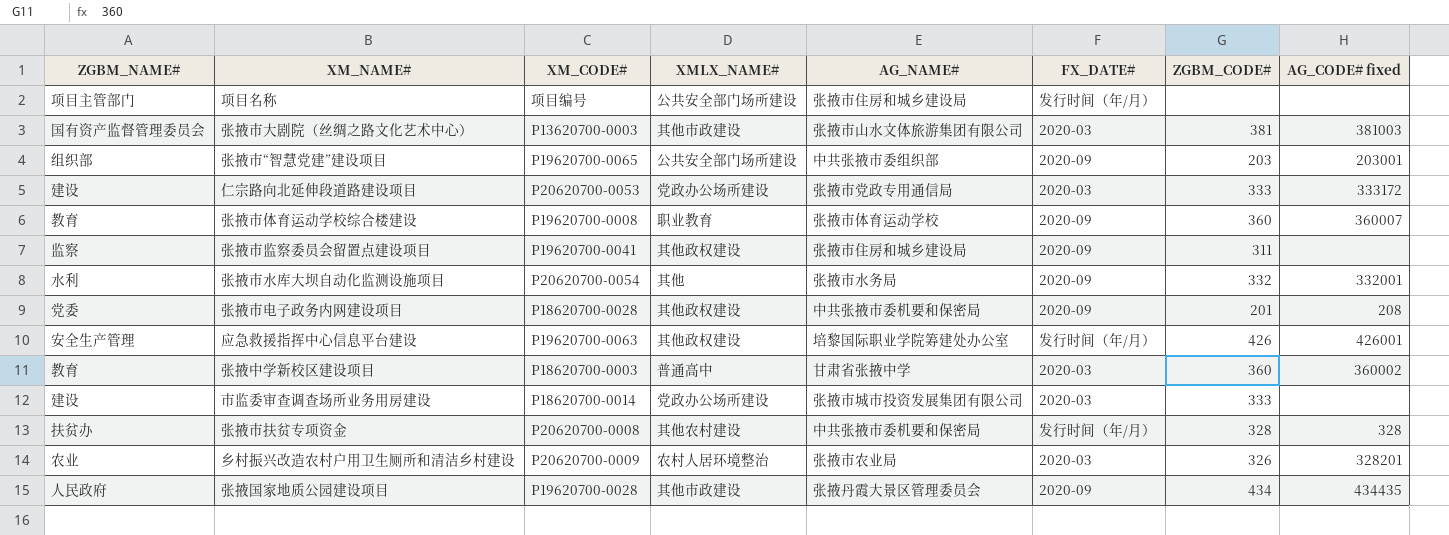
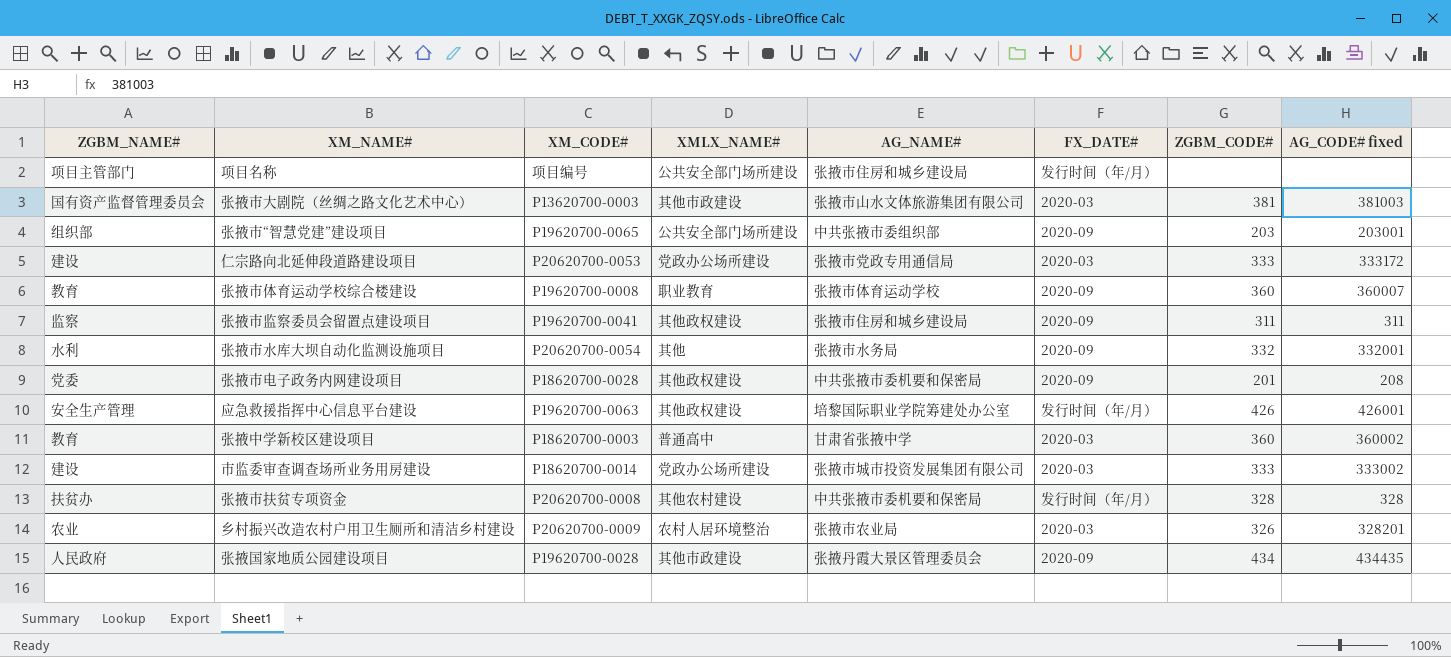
张掖市监察委员会留置点建设项目 | AG_CODE# fixed: none -> 311
市监委审查调查场所业务用房建设 | AG_CODE# fixed: none -> 333002

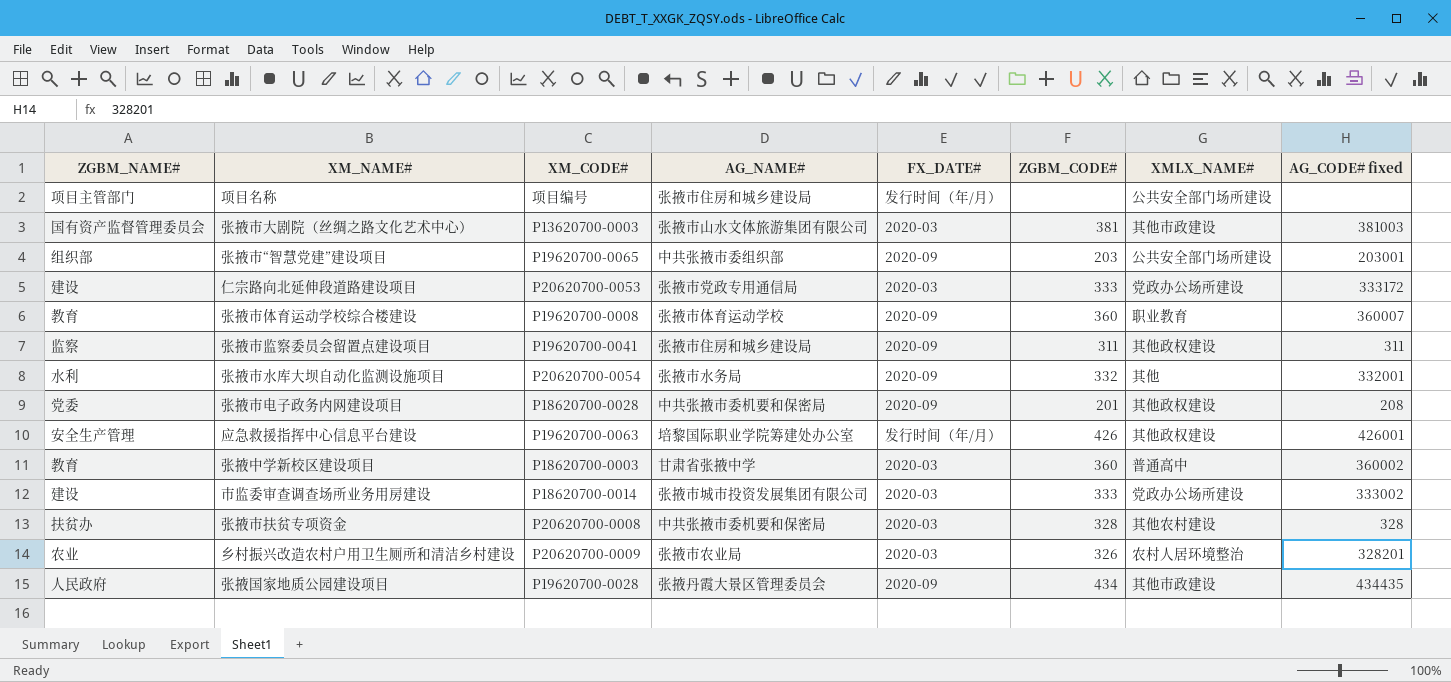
column XMLX_NAME# | position: 4 -> 7
张掖市扶贫专项资金 | FX_DATE#: 发行时间（年/月） -> 2020-03

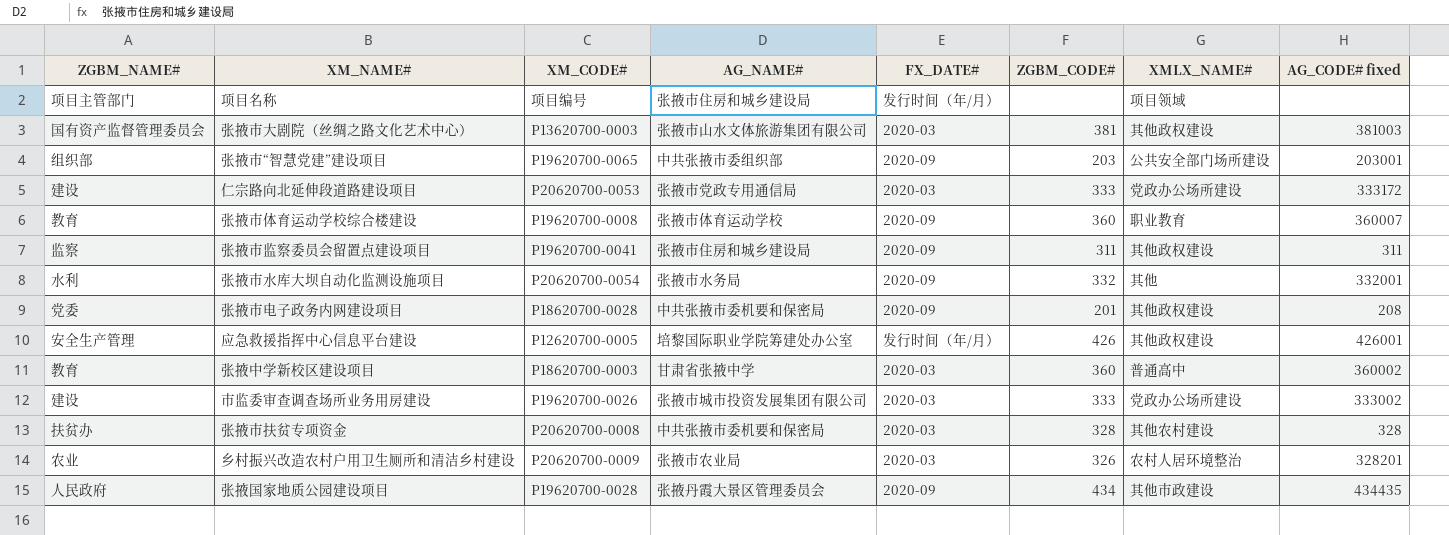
项目名称 | XMLX_NAME#: 公共安全部门场所建设 -> 项目领域
张掖市大剧院（丝绸之路文化艺术中心） | XMLX_NAME#: 其他市政建设 -> 其他政权建设
应急救援指挥中心信息平台建设 | XM_CODE#: P19620700-0063 -> P12620700-0005
市监委审查调查场所业务用房建设 | XM_CODE#: P18620700-0014 -> P19620700-0026

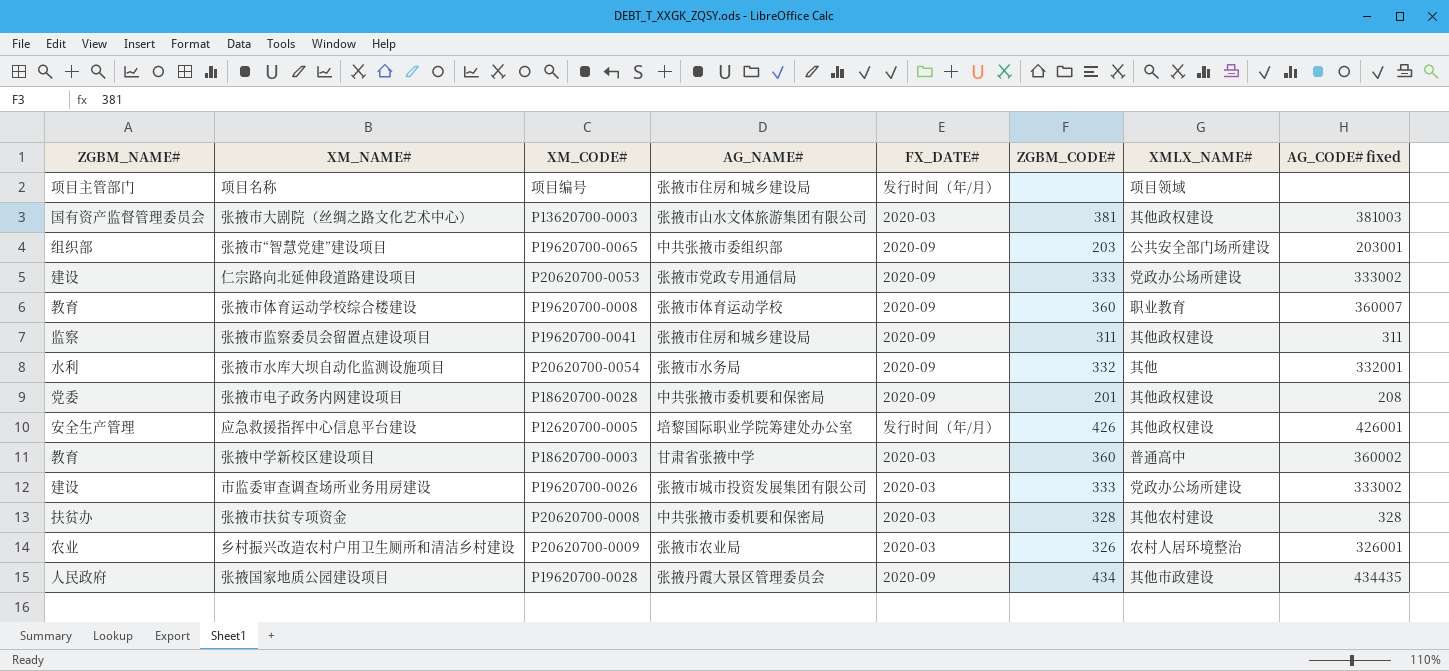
仁宗路向北延伸段道路建设项目 | FX_DATE#: 2020-03 -> 2020-09
仁宗路向北延伸段道路建设项目 | AG_CODE# fixed: 333172 -> 333002
乡村振兴改造农村户用卫生厕所和清洁乡村建设 | AG_CODE# fixed: 328201 -> 326001

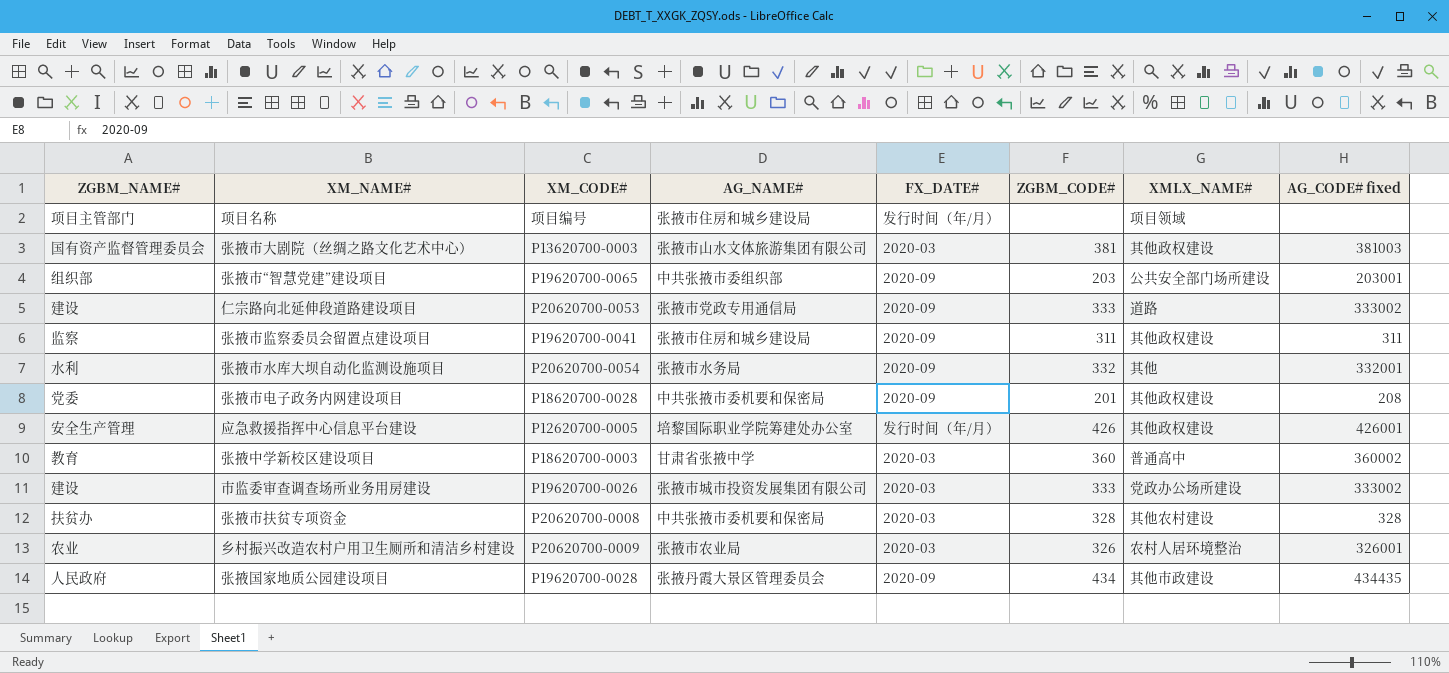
row 张掖市体育运动学校综合楼建设: 教育 | P19620700-0008 | 张掖市体育运动学校 | 2020-09 | 360 | 职业教育 | 360007 -> none
仁宗路向北延伸段道路建设项目 | XMLX_NAME#: 党政办公场所建设 -> 道路

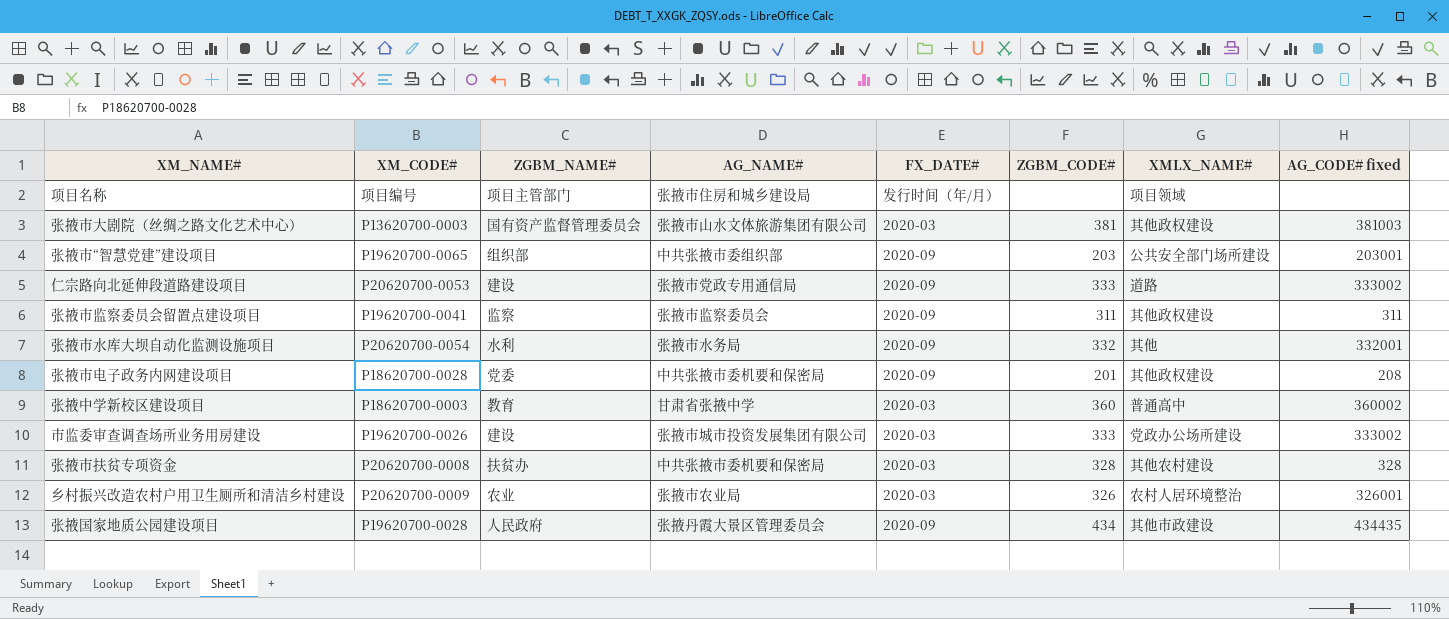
column ZGBM_NAME# | position: 1 -> 3
row 应急救援指挥中心信息平台建设: 安全生产管理 | P12620700-0005 | 培黎国际职业学院筹建处办公室 | 发行时间（年/月） | 426 | 其他政权建设 | 426001 -> none
张掖市监察委员会留置点建设项目 | AG_NAME#: 张掖市住房和城乡建设局 -> 张掖市监察委员会

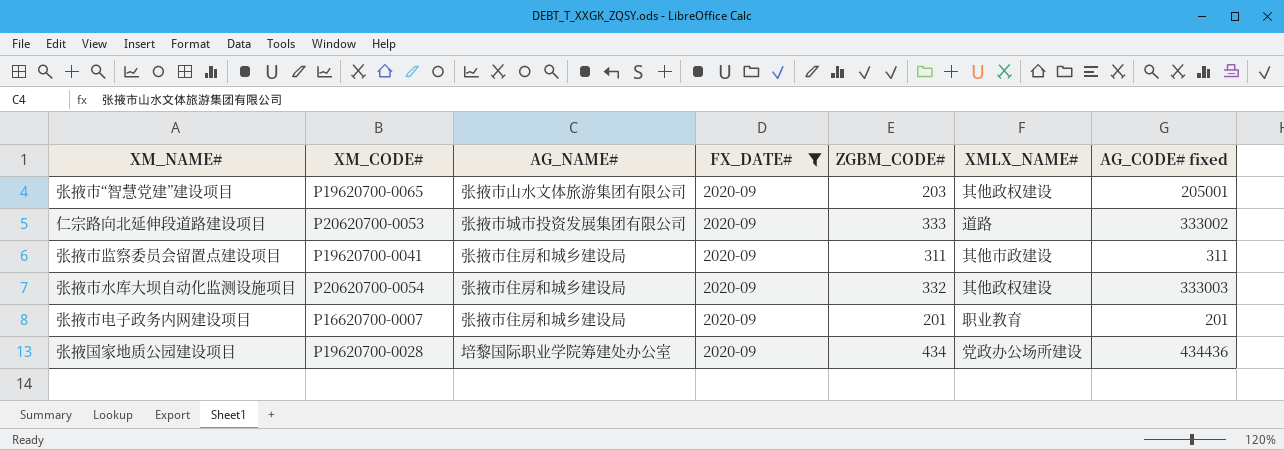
filter: none -> FX_DATE# = 2020-09
column ZGBM_NAME# | position: 3 -> none
张掖市“智慧党建”建设项目 | AG_NAME#: 中共张掖市委组织部 -> 张掖市山水文体旅游集团有限公司
张掖市“智慧党建”建设项目 | XMLX_NAME#: 公共安全部门场所建设 -> 其他政权建设
张掖市“智慧党建”建设项目 | AG_CODE# fixed: 203001 -> 205001
仁宗路向北延伸段道路建设项目 | AG_NAME#: 张掖市党政专用通信局 -> 张掖市城市投资发展集团有限公司
张掖市监察委员会留置点建设项目 | AG_NAME#: 张掖市监察委员会 -> 张掖市住房和城乡建设局
张掖市监察委员会留置点建设项目 | XMLX_NAME#: 其他政权建设 -> 其他市政建设
张掖市水库大坝自动化监测设施项目 | AG_NAME#: 张掖市水务局 -> 张掖市住房和城乡建设局
张掖市水库大坝自动化监测设施项目 | XMLX_NAME#: 其他 -> 其他政权建设
张掖市水库大坝自动化监测设施项目 | AG_CODE# fixed: 332001 -> 333003
张掖市电子政务内网建设项目 | XM_CODE#: P18620700-0028 -> P16620700-0007
张掖市电子政务内网建设项目 | AG_NAME#: 中共张掖市委机要和保密局 -> 张掖市住房和城乡建设局
张掖市电子政务内网建设项目 | XMLX_NAME#: 其他政权建设 -> 职业教育
张掖市电子政务内网建设项目 | AG_CODE# fixed: 208 -> 201
张掖国家地质公园建设项目 | AG_NAME#: 张掖丹霞大景区管理委员会 -> 培黎国际职业学院筹建处办公室
张掖国家地质公园建设项目 | XMLX_NAME#: 其他市政建设 -> 党政办公场所建设
张掖国家地质公园建设项目 | AG_CODE# fixed: 434435 -> 434436

